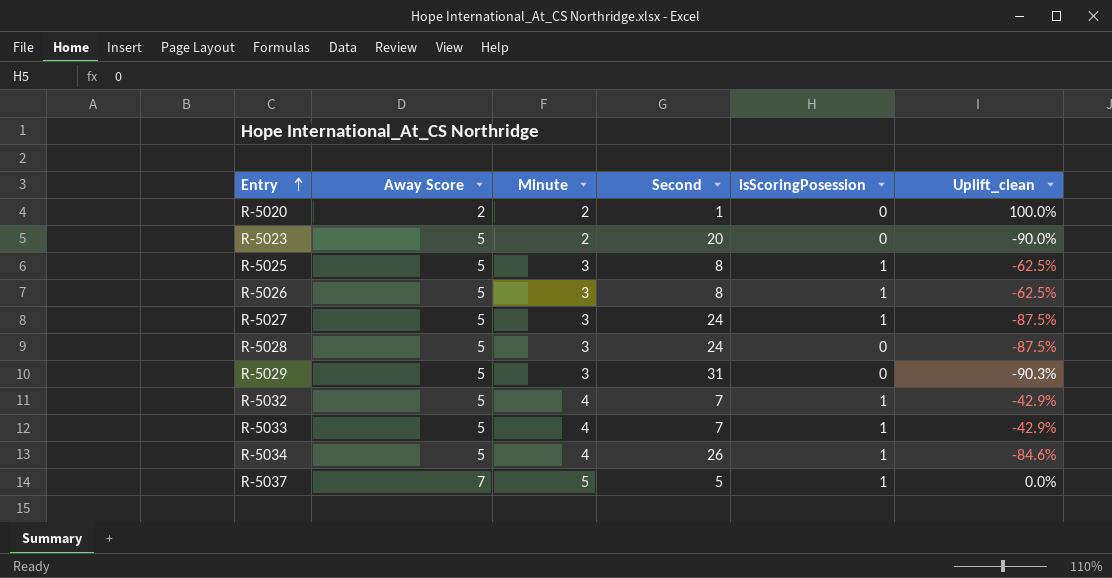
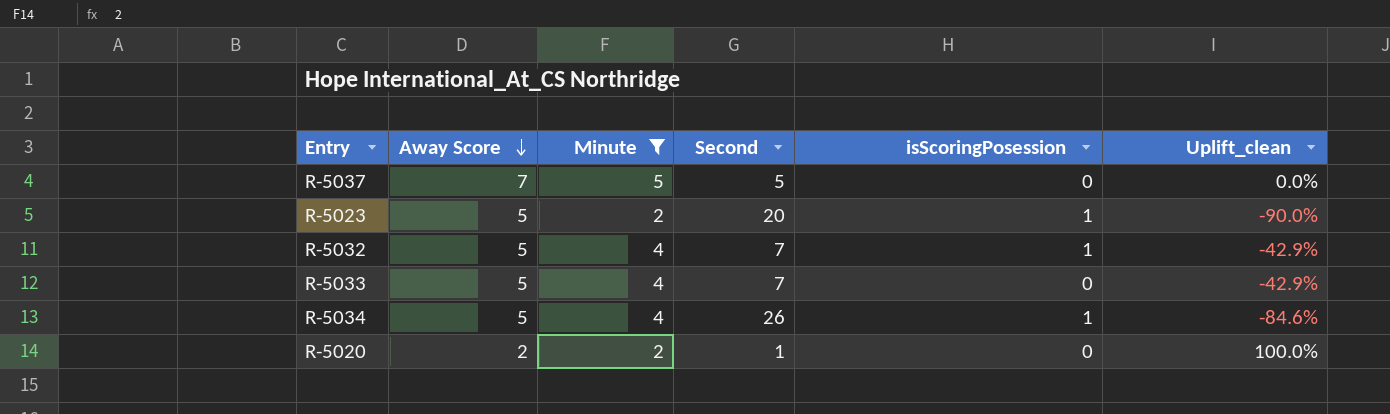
filter: none -> Minute != 3
row order: Entry ascending -> Away Score descending
R-5037 | isScoringPosession: 1 -> 0
R-5023 | isScoringPosession: 0 -> 1
R-5033 | isScoringPosession: 1 -> 0

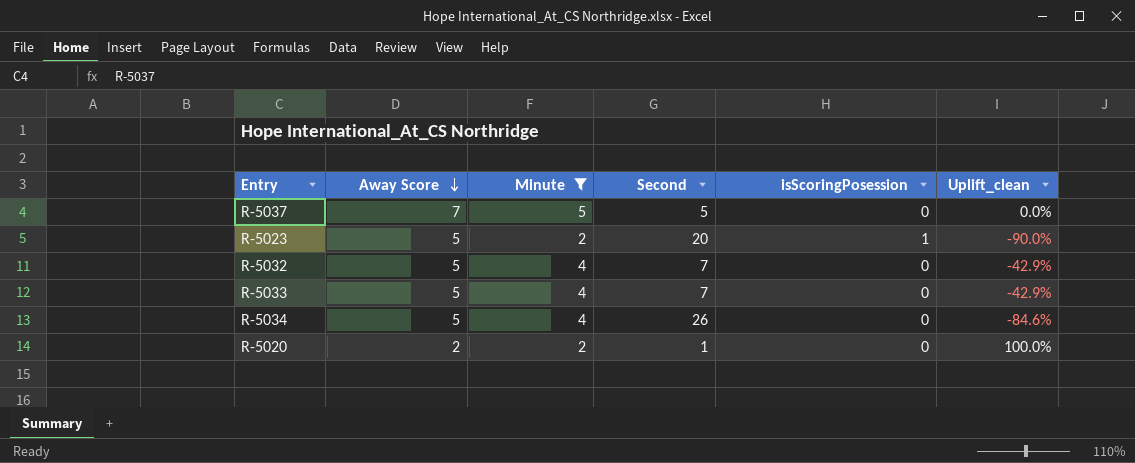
R-5032 | isScoringPosession: 1 -> 0
R-5034 | isScoringPosession: 1 -> 0

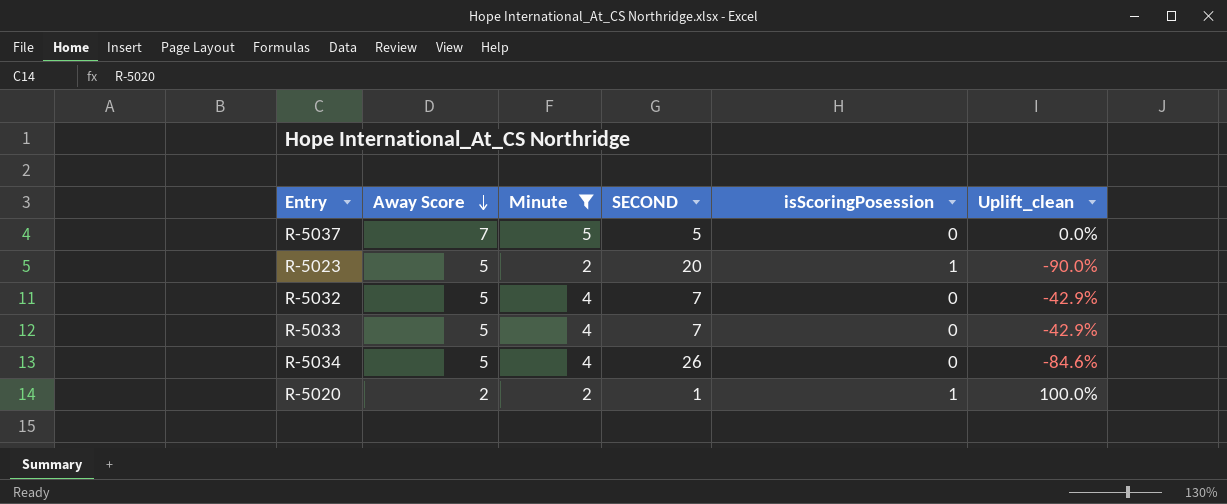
column name: Second -> SECOND
R-5020 | isScoringPosession: 0 -> 1

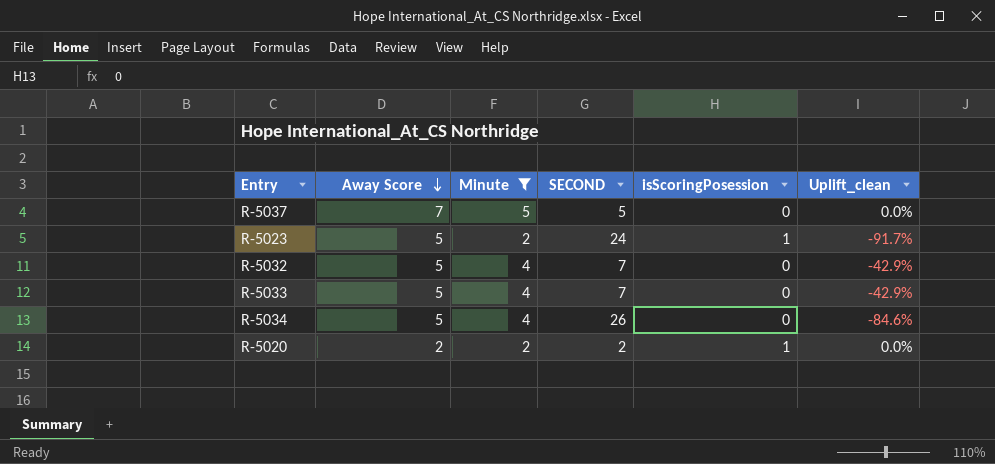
R-5023 | SECOND: 20 -> 24
R-5023 | Uplift_clean: -90.0% -> -91.7%
R-5020 | SECOND: 1 -> 2
R-5020 | Uplift_clean: 100.0% -> 0.0%

